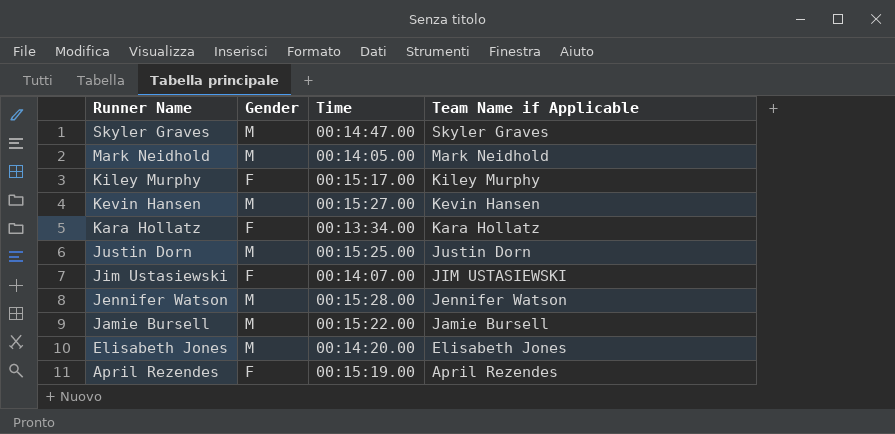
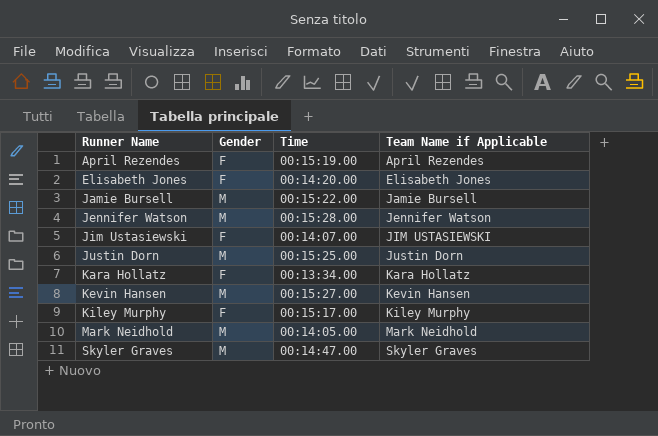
row order: Runner Name descending -> Runner Name ascending
Elisabeth Jones | Gender: M -> F

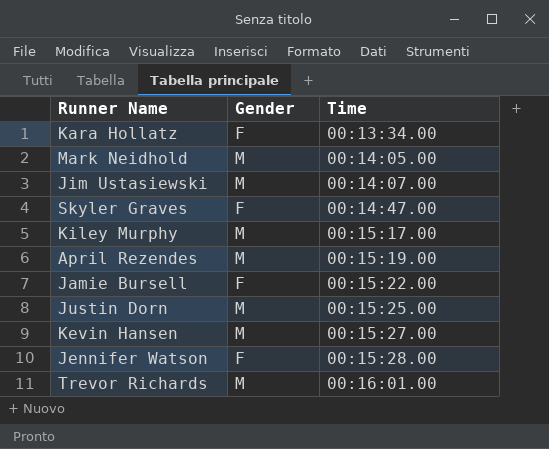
row order: Runner Name ascending -> Time ascending
column Team Name if Applicable | position: 4 -> none
row Elisabeth Jones: F | 00:14:20.00 | Elisabeth Jones -> none
Jim Ustasiewski | Gender: F -> M
Skyler Graves | Gender: M -> F
Kiley Murphy | Gender: F -> M
April Rezendes | Gender: F -> M
Jamie Bursell | Gender: M -> F
Jennifer Watson | Gender: M -> F
row Trevor Richards: none -> M | 00:16:01.00

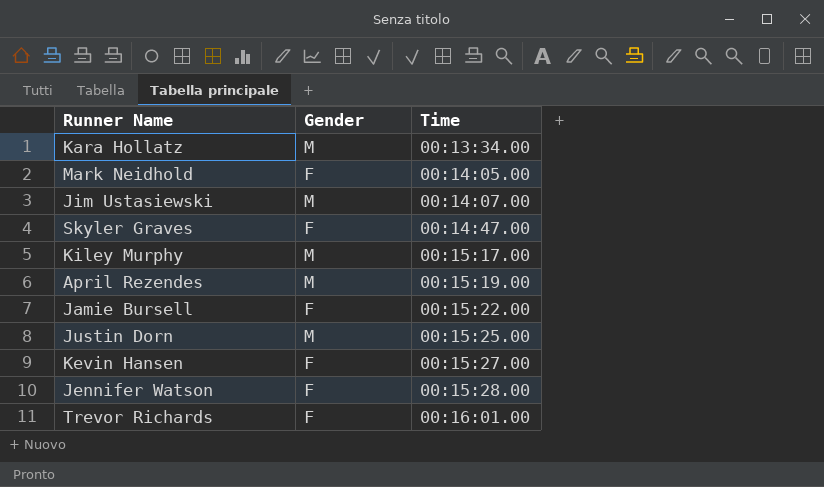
Kara Hollatz | Gender: F -> M
Mark Neidhold | Gender: M -> F
Kevin Hansen | Gender: M -> F
Trevor Richards | Gender: M -> F

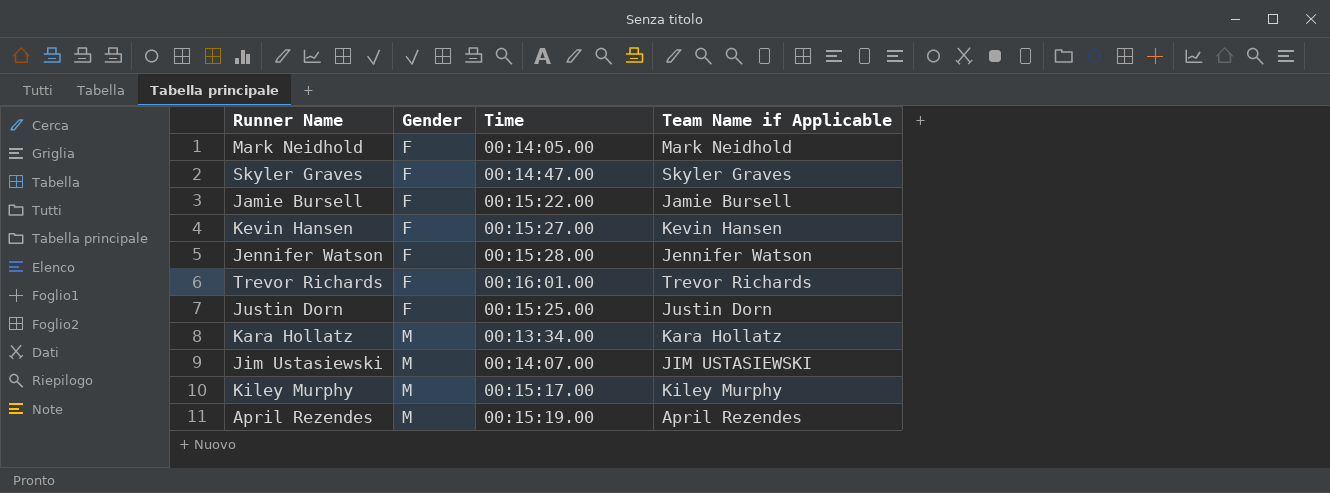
row order: Time ascending -> Gender ascending
column Team Name if Applicable | position: none -> 4
Justin Dorn | Gender: M -> F

